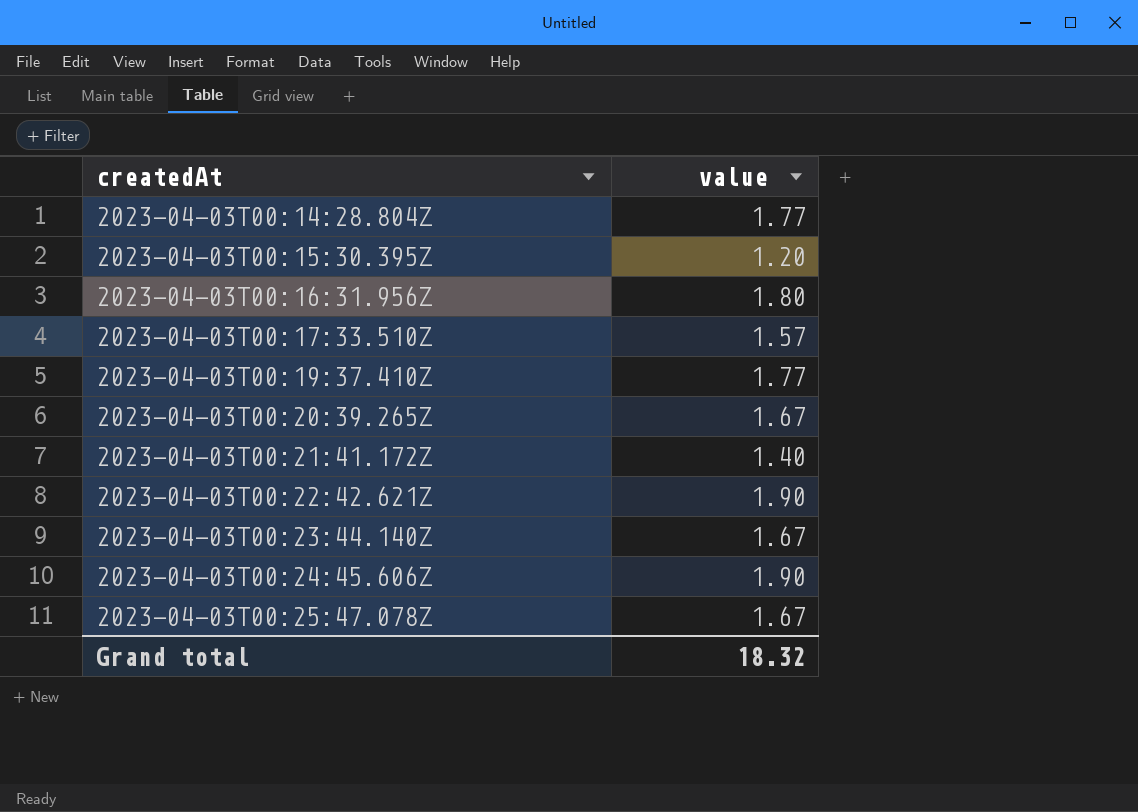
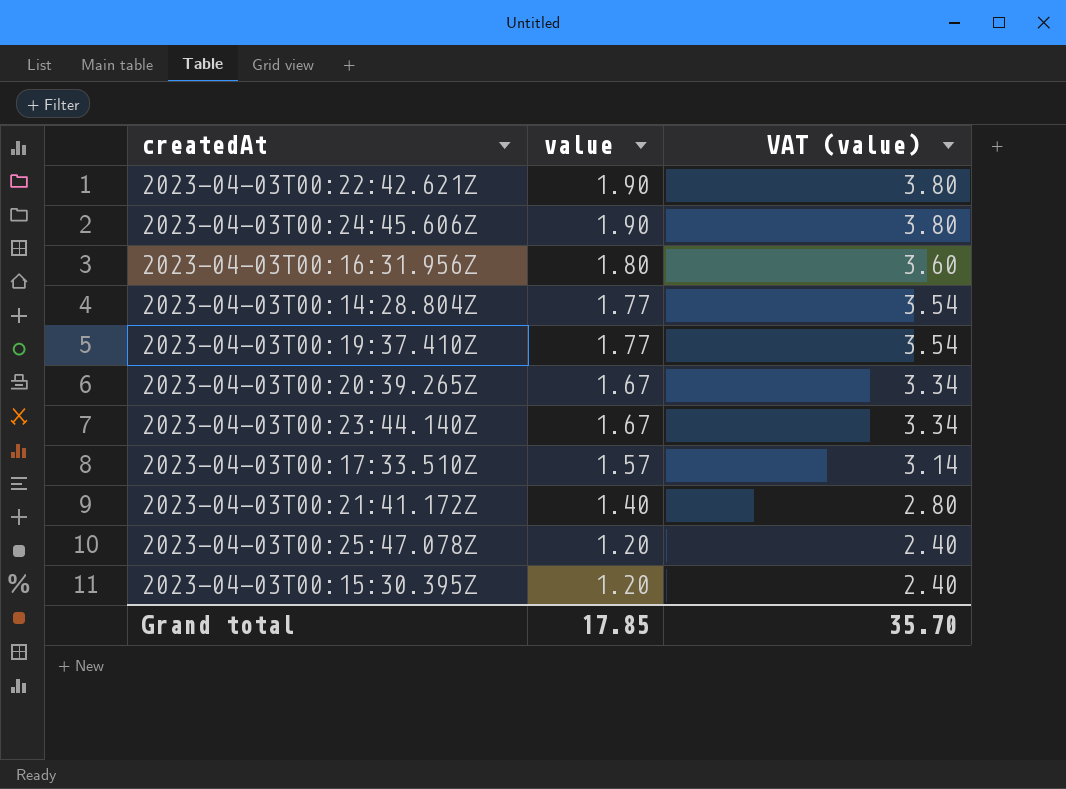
row order: createdAt ascending -> value descending
column VAT (value) | formula: none -> [value] * 2
2023-04-03T00:25:47.078Z | value: 1.67 -> 1.20
Grand total | value: 18.32 -> 17.85

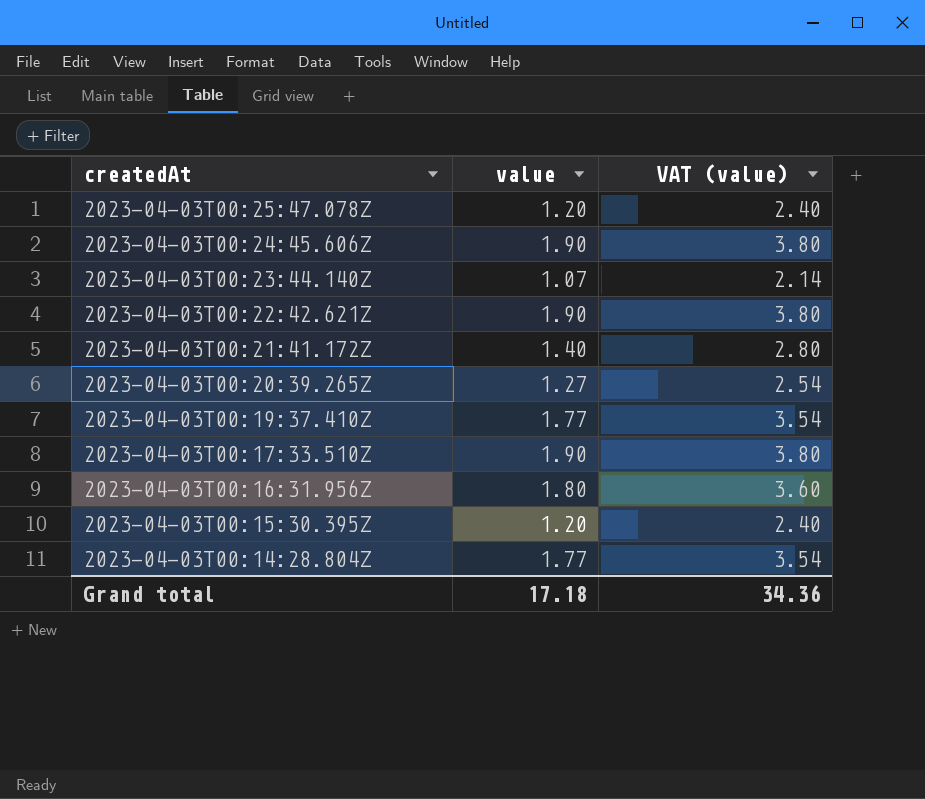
row order: value descending -> createdAt descending
2023-04-03T00:23:44.140Z | value: 1.67 -> 1.07
2023-04-03T00:23:44.140Z | VAT (value): 3.34 -> 2.14
2023-04-03T00:20:39.265Z | value: 1.67 -> 1.27
2023-04-03T00:20:39.265Z | VAT (value): 3.34 -> 2.54
2023-04-03T00:17:33.510Z | value: 1.57 -> 1.90
2023-04-03T00:17:33.510Z | VAT (value): 3.14 -> 3.80
Grand total | value: 17.85 -> 17.18
Grand total | VAT (value): 35.70 -> 34.36

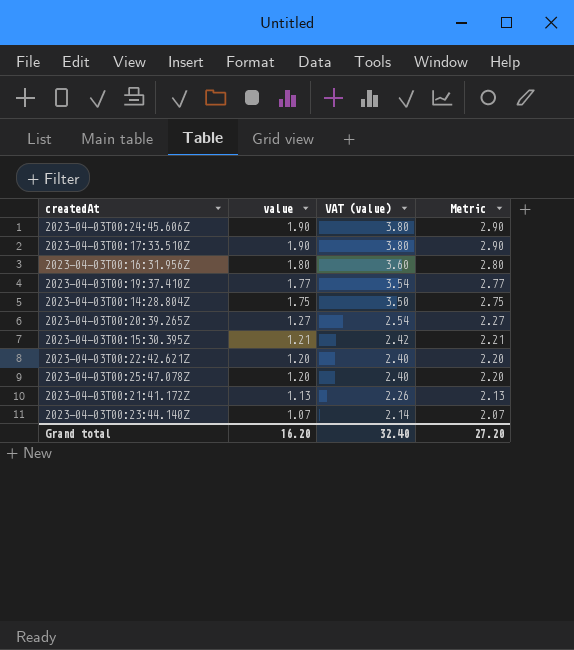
row order: createdAt descending -> value descending
column Metric | formula: none -> [value] + 1
2023-04-03T00:14:28.804Z | value: 1.77 -> 1.75
2023-04-03T00:14:28.804Z | VAT (value): 3.54 -> 3.50
2023-04-03T00:15:30.395Z | value: 1.20 -> 1.21
2023-04-03T00:15:30.395Z | VAT (value): 2.40 -> 2.42
2023-04-03T00:22:42.621Z | value: 1.90 -> 1.20
2023-04-03T00:22:42.621Z | VAT (value): 3.80 -> 2.40
2023-04-03T00:21:41.172Z | value: 1.40 -> 1.13
2023-04-03T00:21:41.172Z | VAT (value): 2.80 -> 2.26
Grand total | value: 17.18 -> 16.20
Grand total | VAT (value): 34.36 -> 32.40

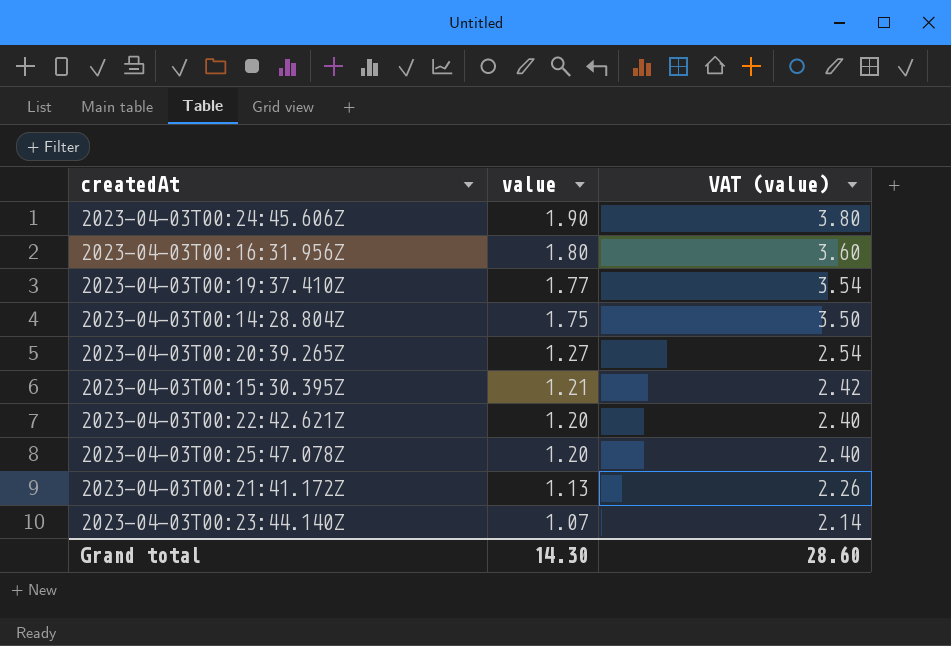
column Metric | formula: [value] + 1 -> none
row 2023-04-03T00:17:33.510Z: 1.90 | 3.80 | 2.90 -> none
Grand total | value: 16.20 -> 14.30
Grand total | VAT (value): 32.40 -> 28.60

